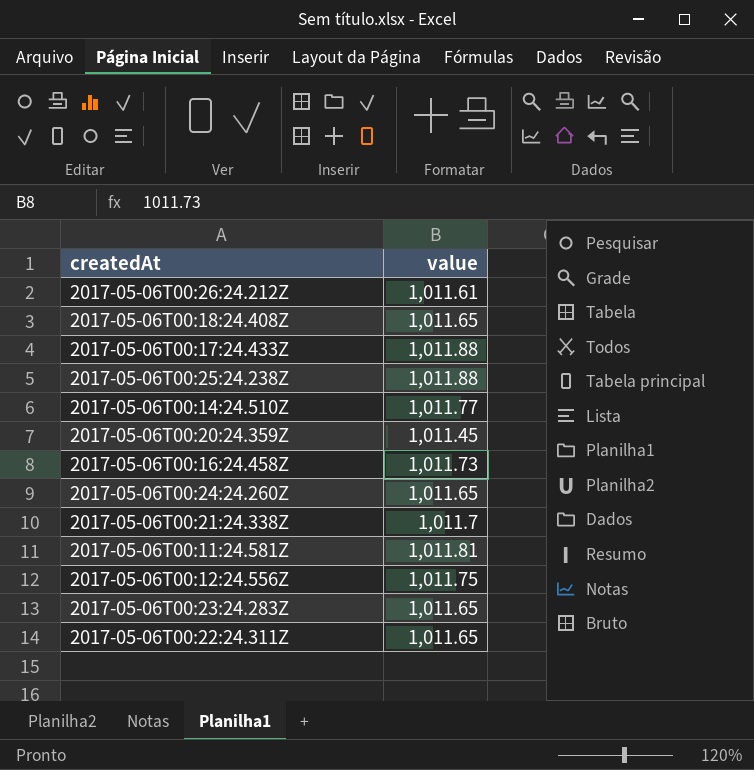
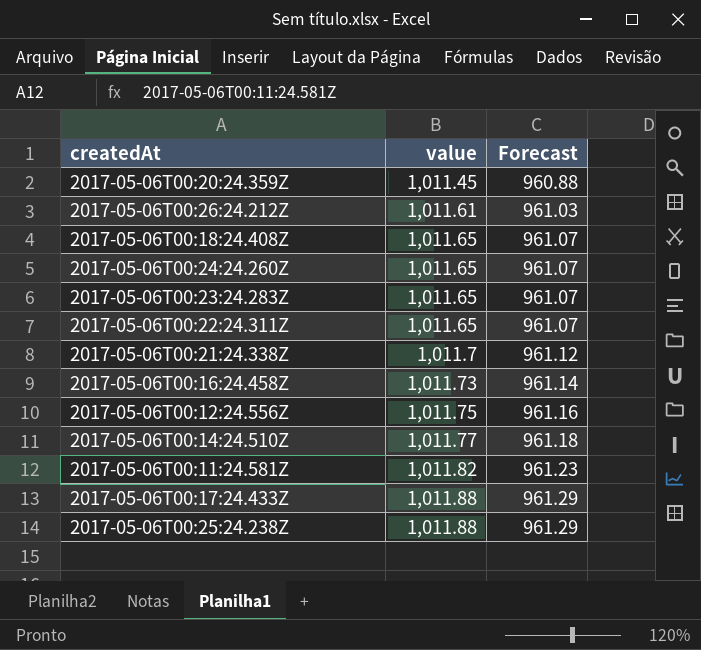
row order: none -> value ascending
column Forecast | formula: none -> [value] * 0.95
2017-05-06T00:11:24.581Z | value: 1,011.81 -> 1,011.82

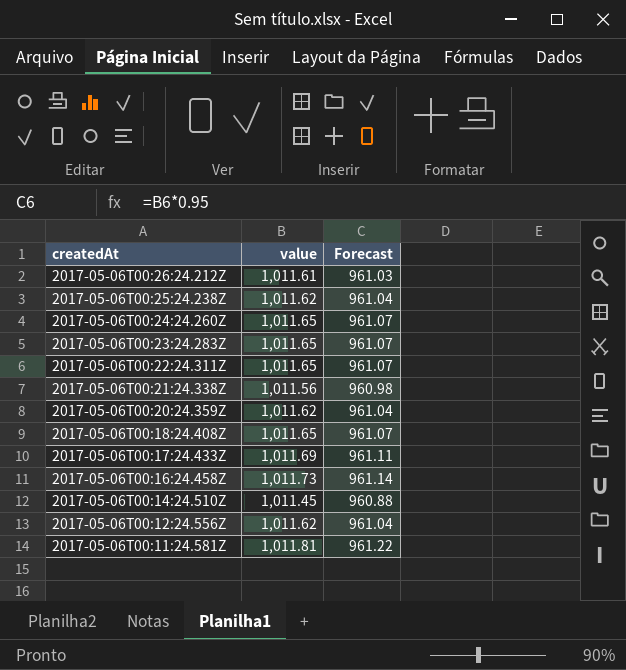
row order: value ascending -> createdAt descending
2017-05-06T00:25:24.238Z | value: 1,011.88 -> 1,011.62
2017-05-06T00:25:24.238Z | Forecast: 961.29 -> 961.04
2017-05-06T00:21:24.338Z | value: 1,011.7 -> 1,011.56
2017-05-06T00:21:24.338Z | Forecast: 961.12 -> 960.98
2017-05-06T00:20:24.359Z | value: 1,011.45 -> 1,011.62
2017-05-06T00:20:24.359Z | Forecast: 960.88 -> 961.04
2017-05-06T00:17:24.433Z | value: 1,011.88 -> 1,011.69
2017-05-06T00:17:24.433Z | Forecast: 961.29 -> 961.11
2017-05-06T00:14:24.510Z | value: 1,011.77 -> 1,011.45
2017-05-06T00:14:24.510Z | Forecast: 961.18 -> 960.88
2017-05-06T00:12:24.556Z | value: 1,011.75 -> 1,011.62
2017-05-06T00:12:24.556Z | Forecast: 961.16 -> 961.04
2017-05-06T00:11:24.581Z | value: 1,011.82 -> 1,011.81
2017-05-06T00:11:24.581Z | Forecast: 961.23 -> 961.22

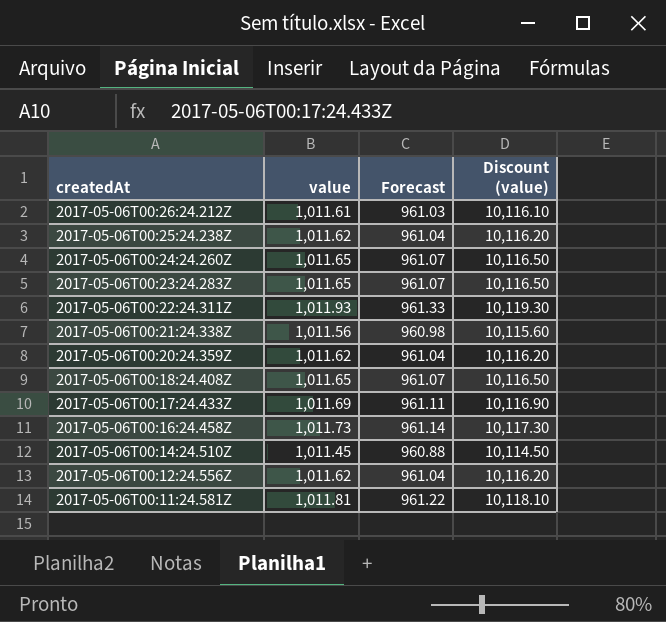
column Discount (value) | formula: none -> [value] * 10
2017-05-06T00:22:24.311Z | value: 1,011.65 -> 1,011.93
2017-05-06T00:22:24.311Z | Forecast: 961.07 -> 961.33

